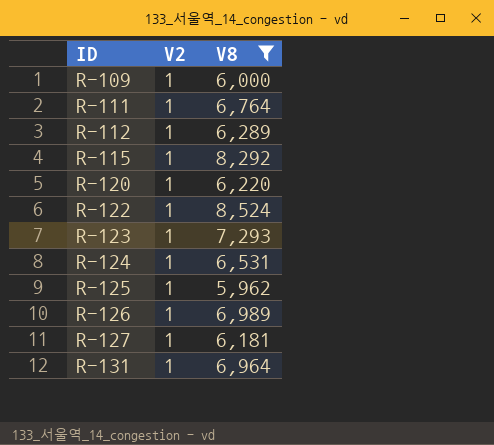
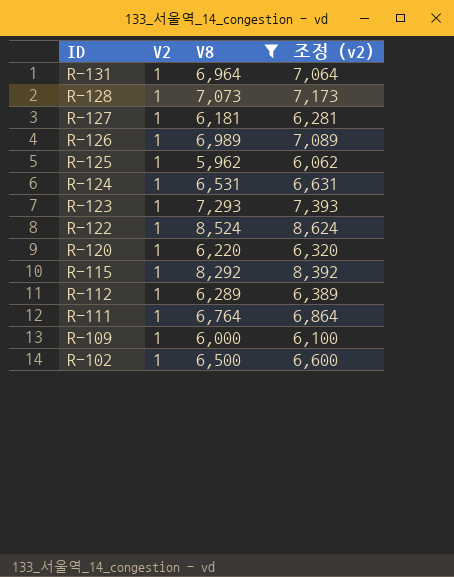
row order: ID ascending -> ID descending
column 조정 (v2) | formula: none -> [V8] + 100
row R-128: none -> 1 | 7,073 | 7,173
row R-102: none -> 1 | 6,500 | 6,600

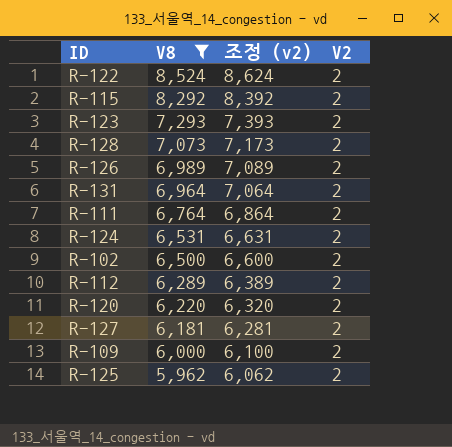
row order: ID descending -> V8 descending
column V2 | position: 2 -> 4
R-122 | V2: 1 -> 2
R-115 | V2: 1 -> 2
R-123 | V2: 1 -> 2
R-128 | V2: 1 -> 2
R-126 | V2: 1 -> 2
R-131 | V2: 1 -> 2
R-111 | V2: 1 -> 2
R-124 | V2: 1 -> 2
R-102 | V2: 1 -> 2
R-112 | V2: 1 -> 2
R-120 | V2: 1 -> 2
R-127 | V2: 1 -> 2
R-109 | V2: 1 -> 2
R-125 | V2: 1 -> 2

